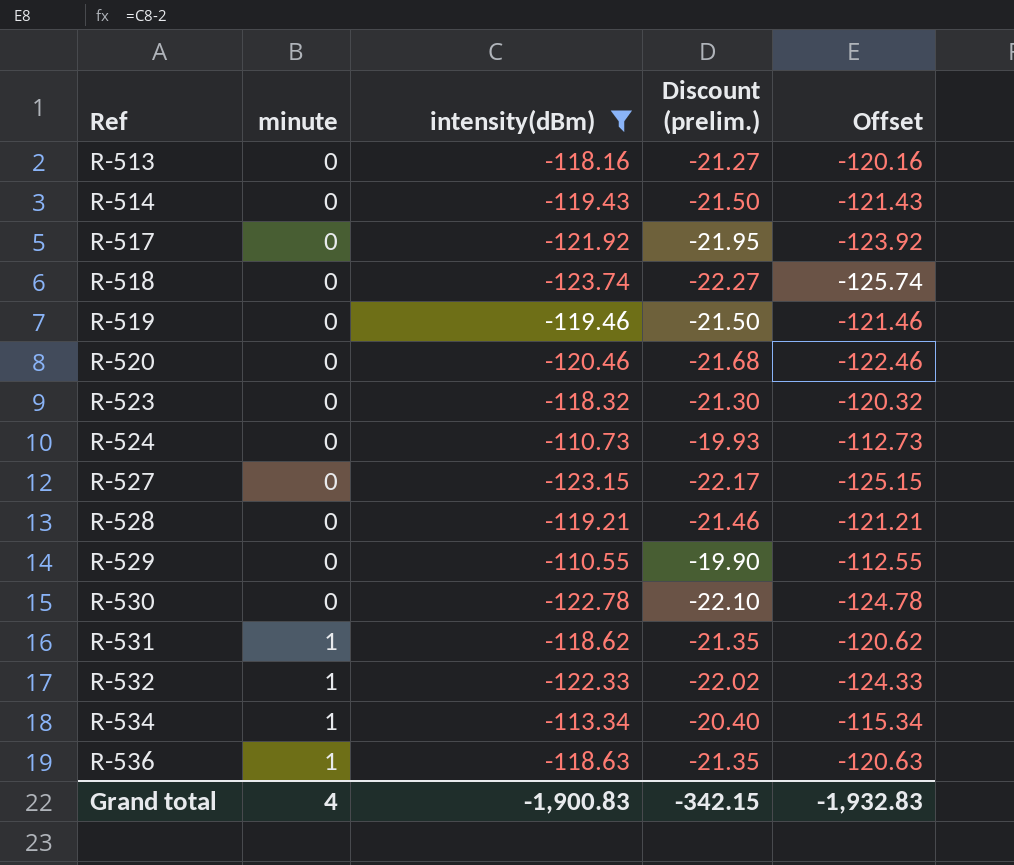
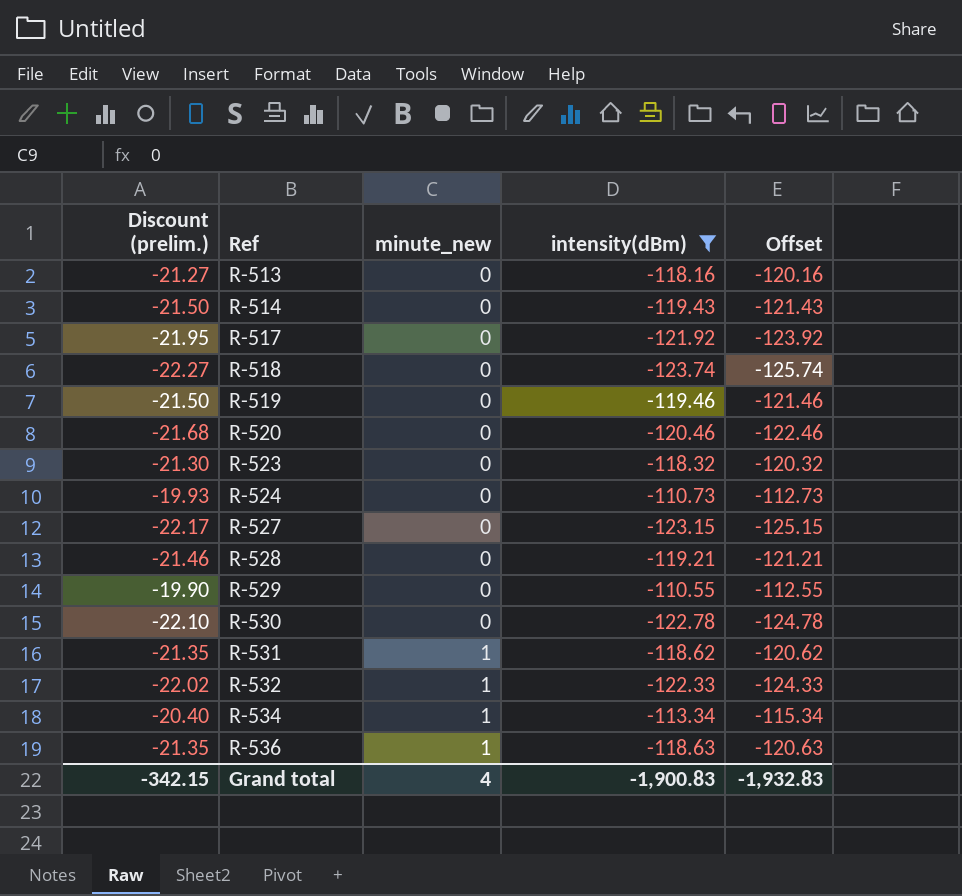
column Discount (prelim.) | position: 4 -> 1
column name: minute -> minute_new

